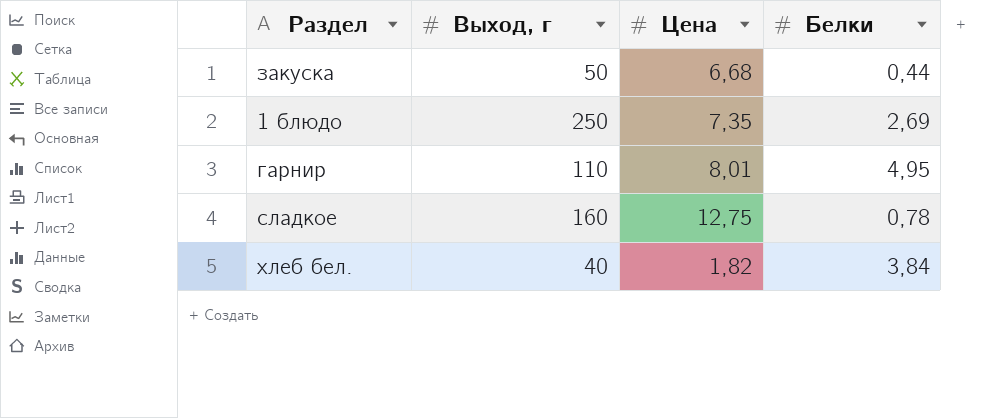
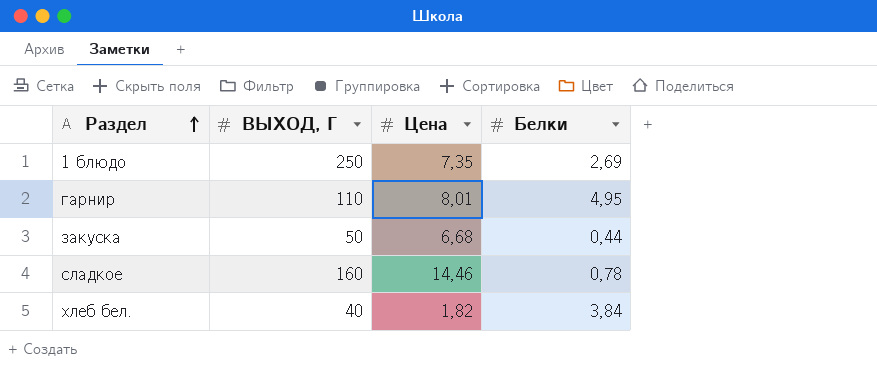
row order: none -> Раздел ascending
column name: Выход, г -> ВЫХОД, Г
сладкое | Цена: 12,75 -> 14,46

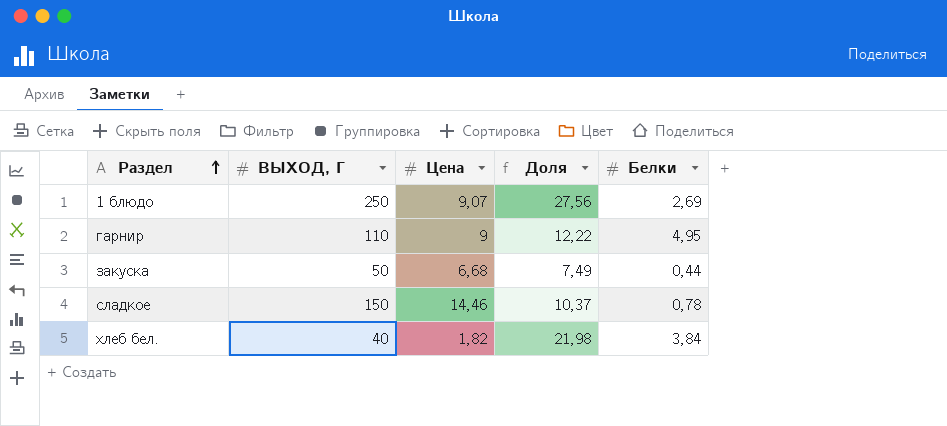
column Доля | formula: none -> [ВЫХОД, Г] / [Цена]
1 блюдо | Цена: 7,35 -> 9,07
гарнир | Цена: 8,01 -> 9
сладкое | ВЫХОД, Г: 160 -> 150

